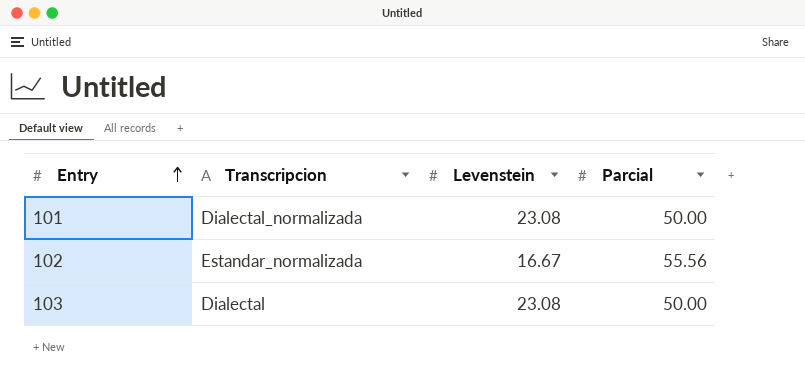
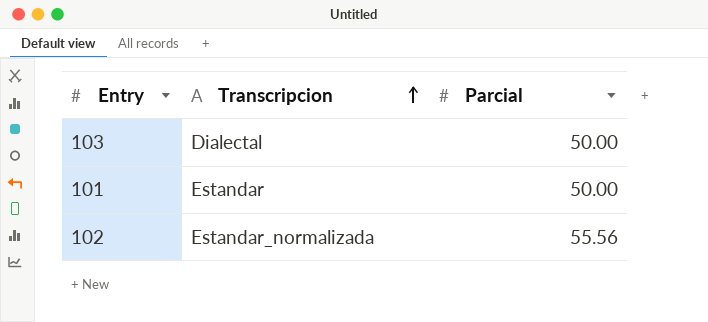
row order: Entry ascending -> Transcripcion ascending
column Levenstein | position: 3 -> none
101 | Transcripcion: Dialectal_normalizada -> Estandar

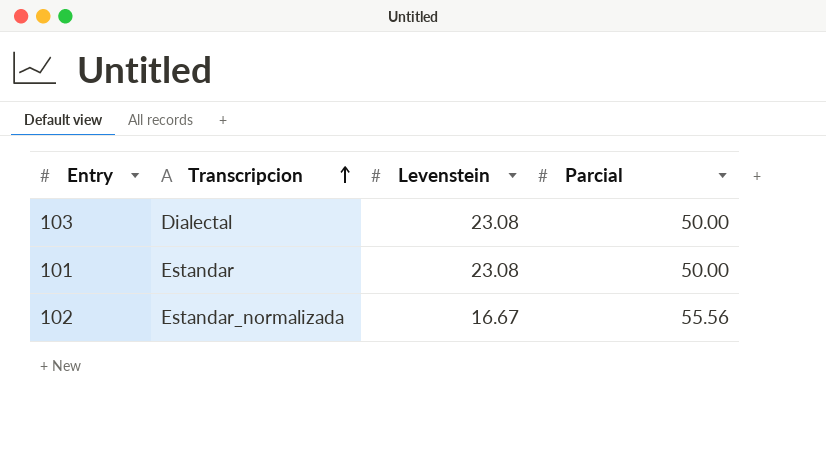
column Levenstein | position: none -> 3

